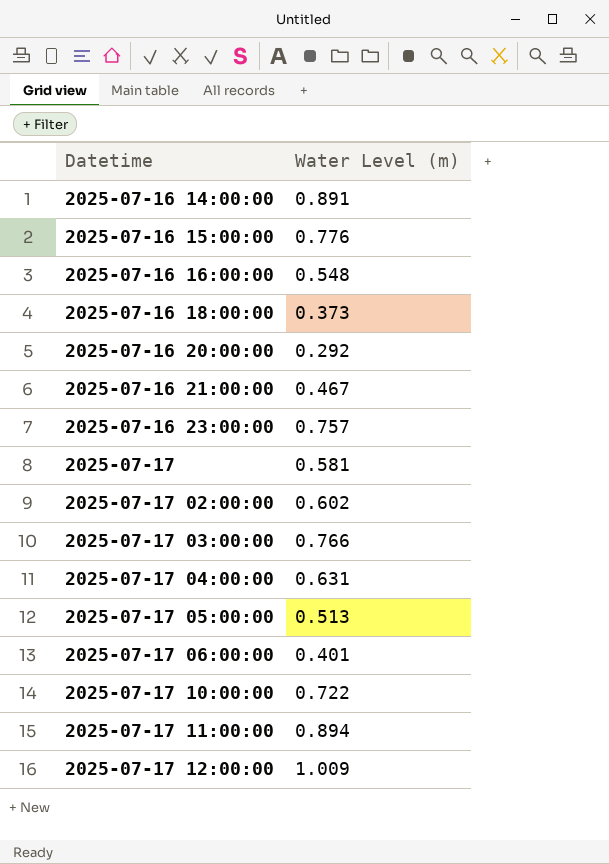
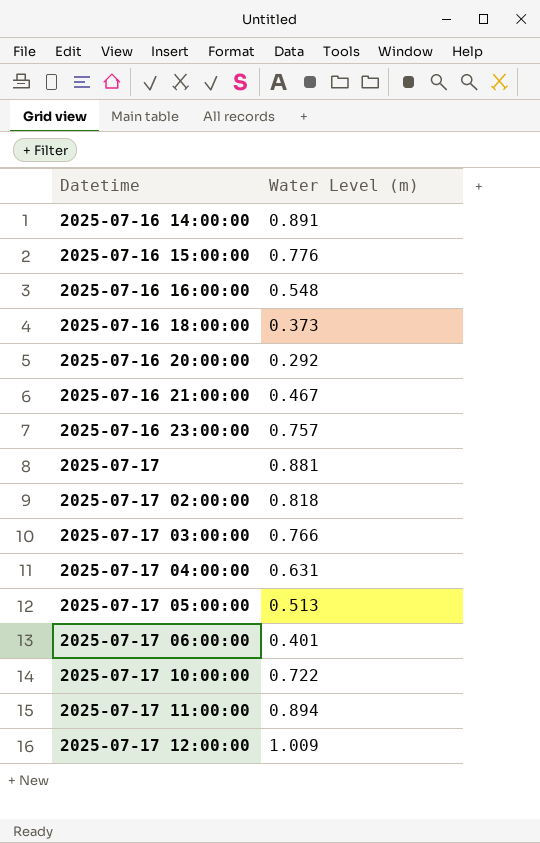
2025-07-17 | Water Level (m): 0.581 -> 0.881
2025-07-17 02:00:00 | Water Level (m): 0.602 -> 0.818

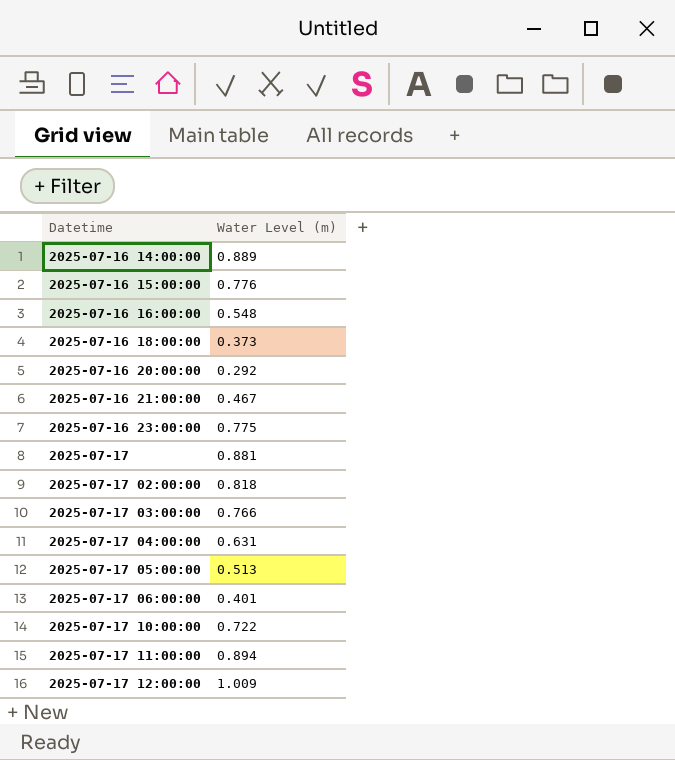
2025-07-16 14:00:00 | Water Level (m): 0.891 -> 0.889
2025-07-16 23:00:00 | Water Level (m): 0.757 -> 0.775

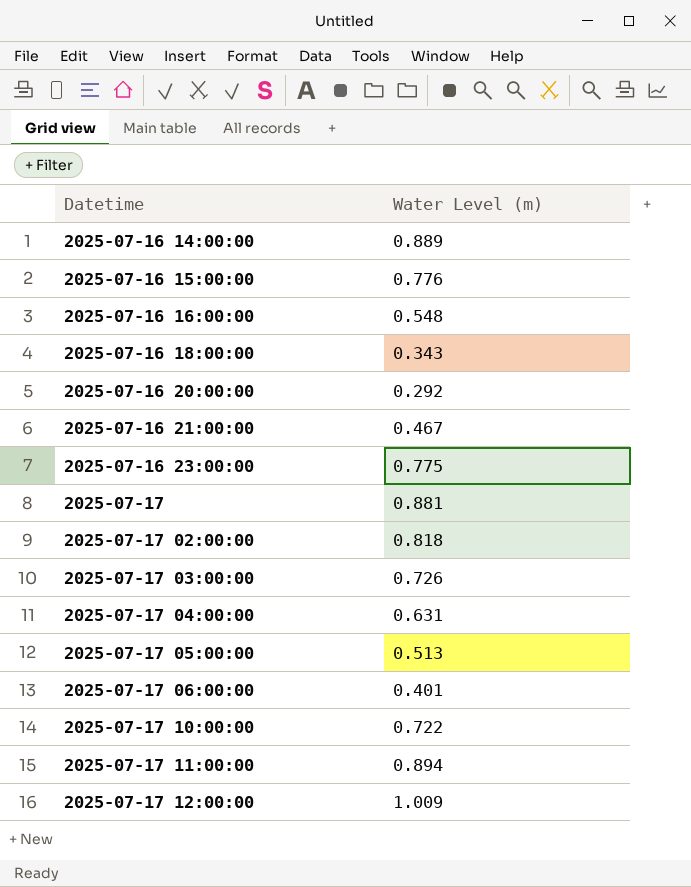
2025-07-16 18:00:00 | Water Level (m): 0.373 -> 0.343
2025-07-17 03:00:00 | Water Level (m): 0.766 -> 0.726

